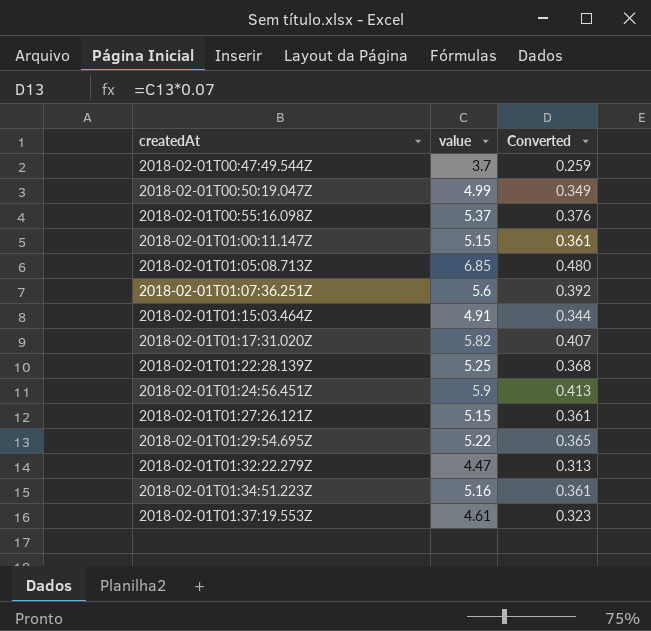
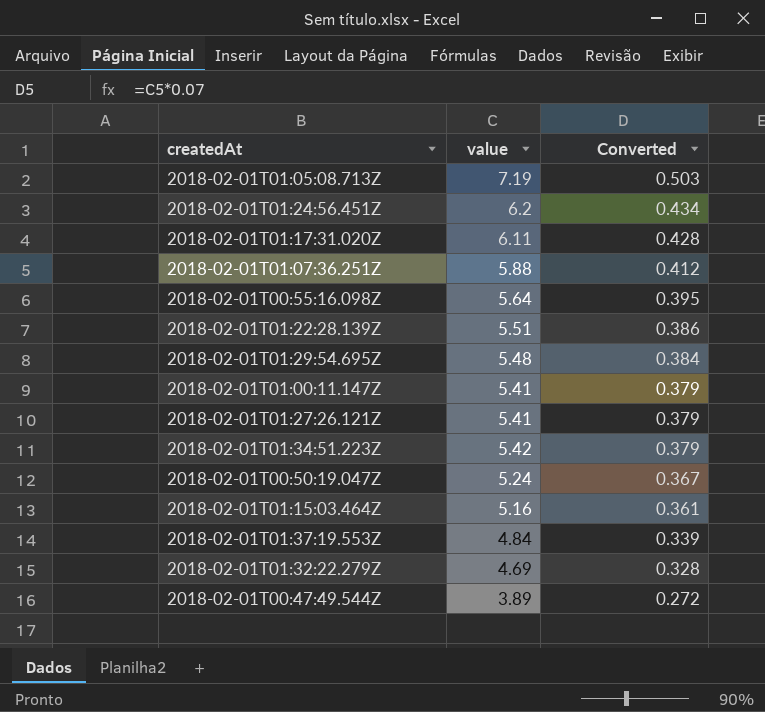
row order: createdAt ascending -> Converted descending
2018-02-01T01:05:08.713Z | value: 6.85 -> 7.19
2018-02-01T01:05:08.713Z | Converted: 0.480 -> 0.503
2018-02-01T01:24:56.451Z | value: 5.9 -> 6.2
2018-02-01T01:24:56.451Z | Converted: 0.413 -> 0.434
2018-02-01T01:17:31.020Z | value: 5.82 -> 6.11
2018-02-01T01:17:31.020Z | Converted: 0.407 -> 0.428
2018-02-01T01:07:36.251Z | value: 5.6 -> 5.88
2018-02-01T01:07:36.251Z | Converted: 0.392 -> 0.412
2018-02-01T00:55:16.098Z | value: 5.37 -> 5.64
2018-02-01T00:55:16.098Z | Converted: 0.376 -> 0.395
2018-02-01T01:22:28.139Z | value: 5.25 -> 5.51
2018-02-01T01:22:28.139Z | Converted: 0.368 -> 0.386
2018-02-01T01:29:54.695Z | value: 5.22 -> 5.48
2018-02-01T01:29:54.695Z | Converted: 0.365 -> 0.384
2018-02-01T01:00:11.147Z | value: 5.15 -> 5.41
2018-02-01T01:00:11.147Z | Converted: 0.361 -> 0.379
2018-02-01T01:27:26.121Z | value: 5.15 -> 5.41
2018-02-01T01:27:26.121Z | Converted: 0.361 -> 0.379
2018-02-01T01:34:51.223Z | value: 5.16 -> 5.42
2018-02-01T01:34:51.223Z | Converted: 0.361 -> 0.379
2018-02-01T00:50:19.047Z | value: 4.99 -> 5.24
2018-02-01T00:50:19.047Z | Converted: 0.349 -> 0.367
2018-02-01T01:15:03.464Z | value: 4.91 -> 5.16
2018-02-01T01:15:03.464Z | Converted: 0.344 -> 0.361
2018-02-01T01:37:19.553Z | value: 4.61 -> 4.84
2018-02-01T01:37:19.553Z | Converted: 0.323 -> 0.339
2018-02-01T01:32:22.279Z | value: 4.47 -> 4.69
2018-02-01T01:32:22.279Z | Converted: 0.313 -> 0.328
2018-02-01T00:47:49.544Z | value: 3.7 -> 3.89
2018-02-01T00:47:49.544Z | Converted: 0.259 -> 0.272

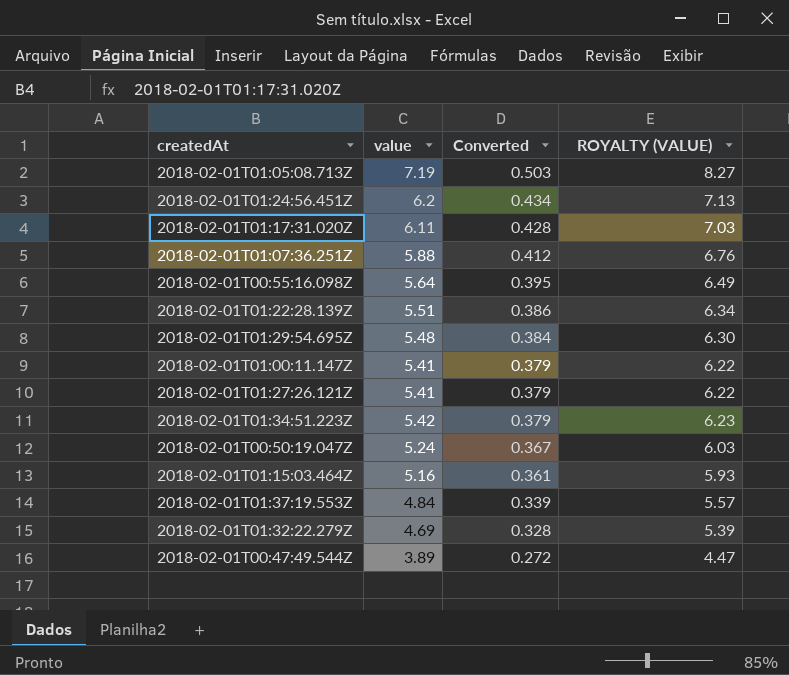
column ROYALTY (VALUE) | formula: none -> [value] * 1.15

